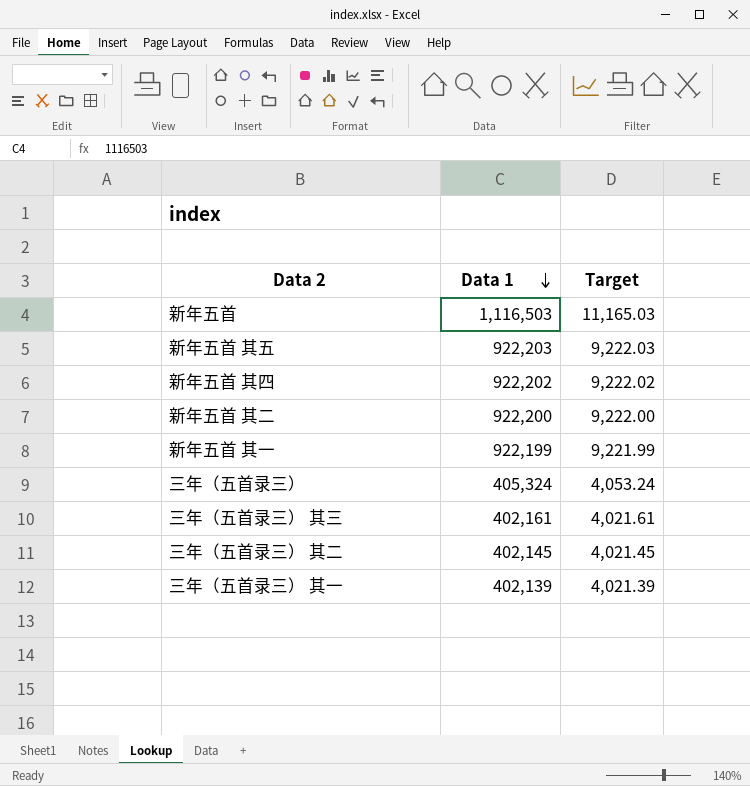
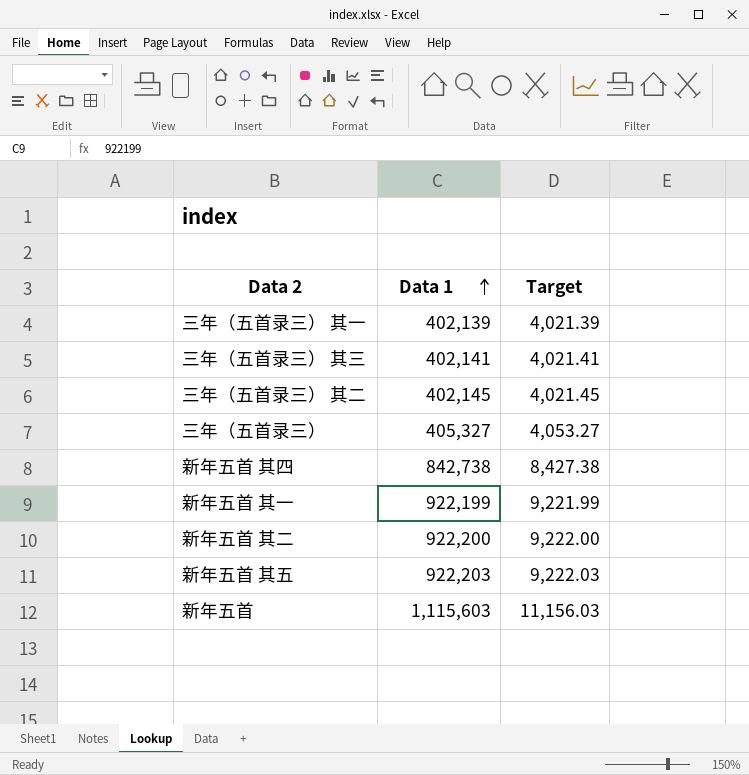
row order: Data 1 descending -> Data 1 ascending
三年（五首录三） 其三 | Data 1: 402,161 -> 402,141
三年（五首录三） 其三 | Target: 4,021.61 -> 4,021.41
三年（五首录三） | Data 1: 405,324 -> 405,327
三年（五首录三） | Target: 4,053.24 -> 4,053.27
新年五首 其四 | Data 1: 922,202 -> 842,738
新年五首 其四 | Target: 9,222.02 -> 8,427.38
新年五首 | Data 1: 1,116,503 -> 1,115,603
新年五首 | Target: 11,165.03 -> 11,156.03

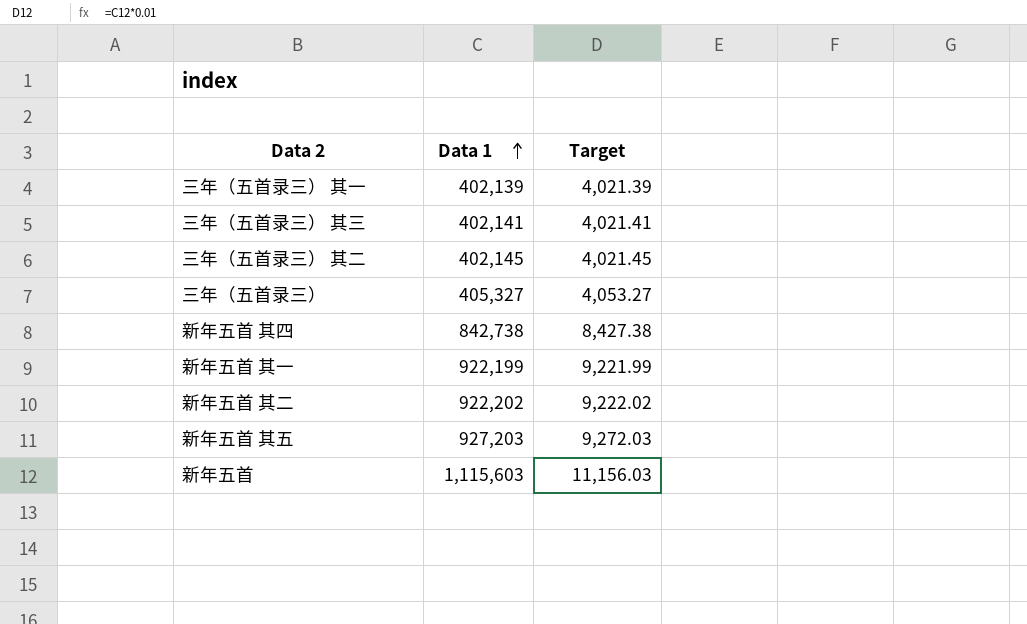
新年五首 其二 | Data 1: 922,200 -> 922,202
新年五首 其二 | Target: 9,222.00 -> 9,222.02
新年五首 其五 | Data 1: 922,203 -> 927,203
新年五首 其五 | Target: 9,222.03 -> 9,272.03

